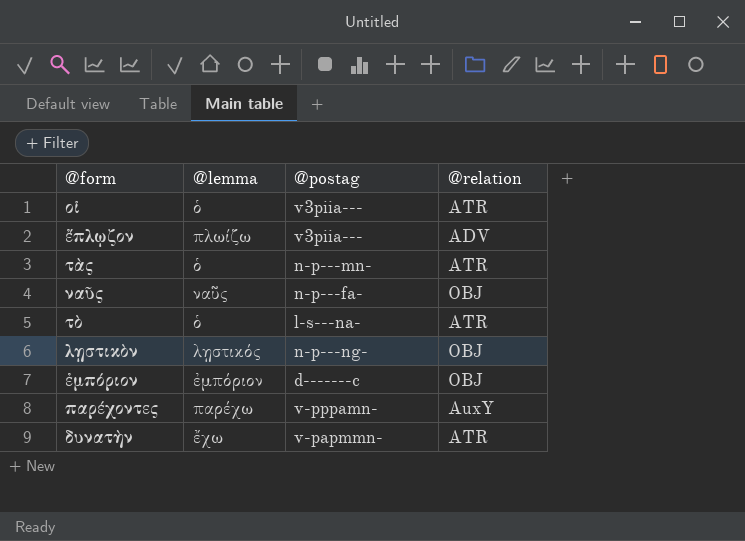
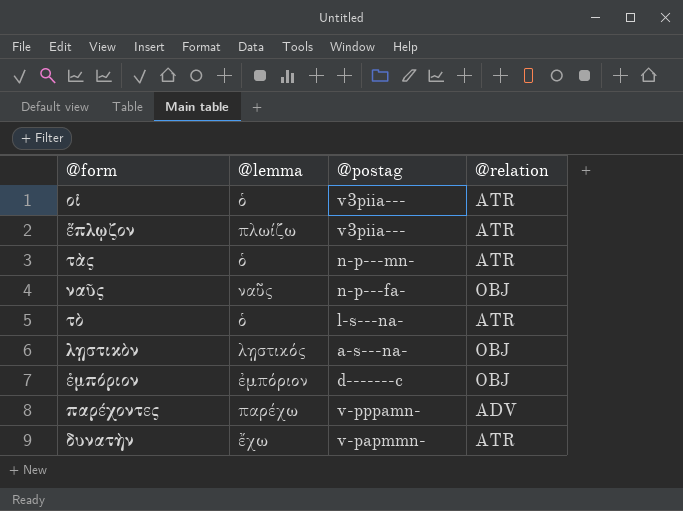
ἔπλῳζον | @relation: ADV -> ATR
λῃστικὸν | @postag: n-p---ng- -> a-s---na-
παρέχοντες | @relation: AuxY -> ADV

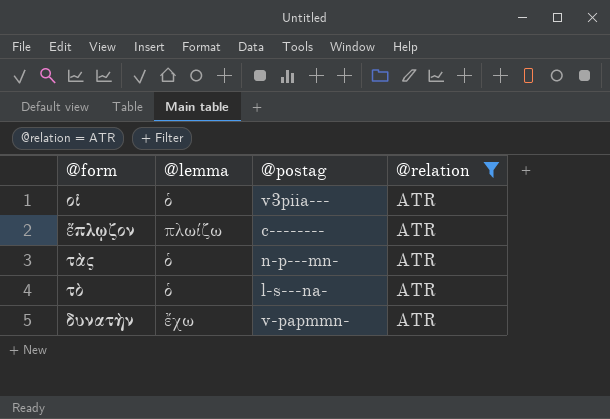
filter: none -> @relation = ATR
ἔπλῳζον | @postag: v3piia--- -> c--------

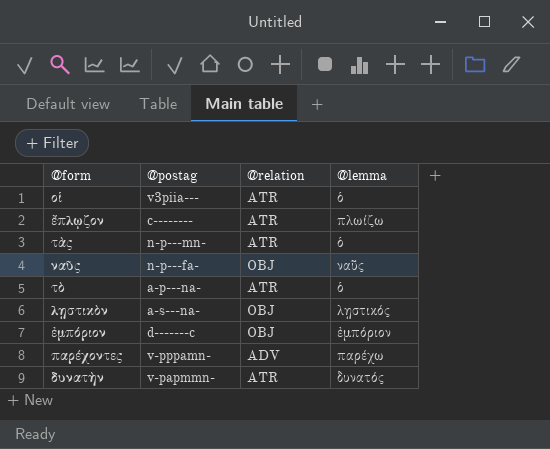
filter: @relation = ATR -> none
column @lemma | position: 2 -> 4
τὸ | @postag: l-s---na- -> a-p---na-
δυνατὴν | @lemma: ἔχω -> δυνατός

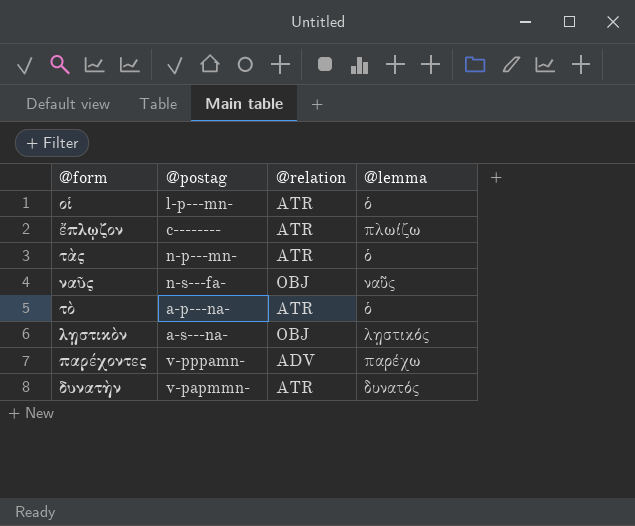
row ἐμπόριον: d-------c | OBJ | ἐμπόριον -> none
οἱ | @postag: v3piia--- -> l-p---mn-
ναῦς | @postag: n-p---fa- -> n-s---fa-

